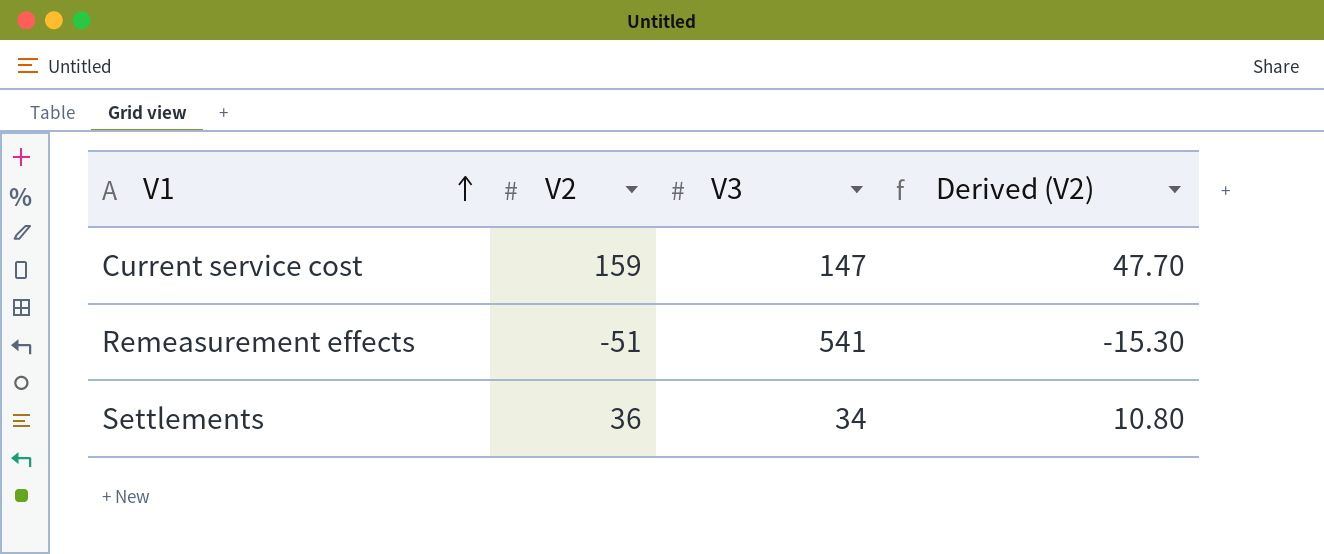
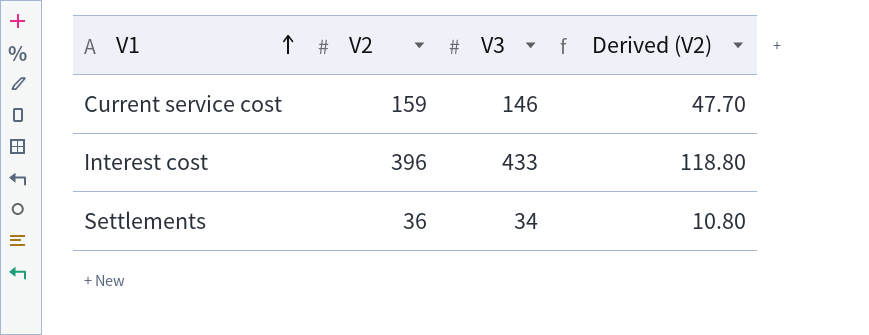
row Remeasurement effects: -51 | 541 | -15.30 -> none
Current service cost | V3: 147 -> 146
row Interest cost: none -> 396 | 433 | 118.80

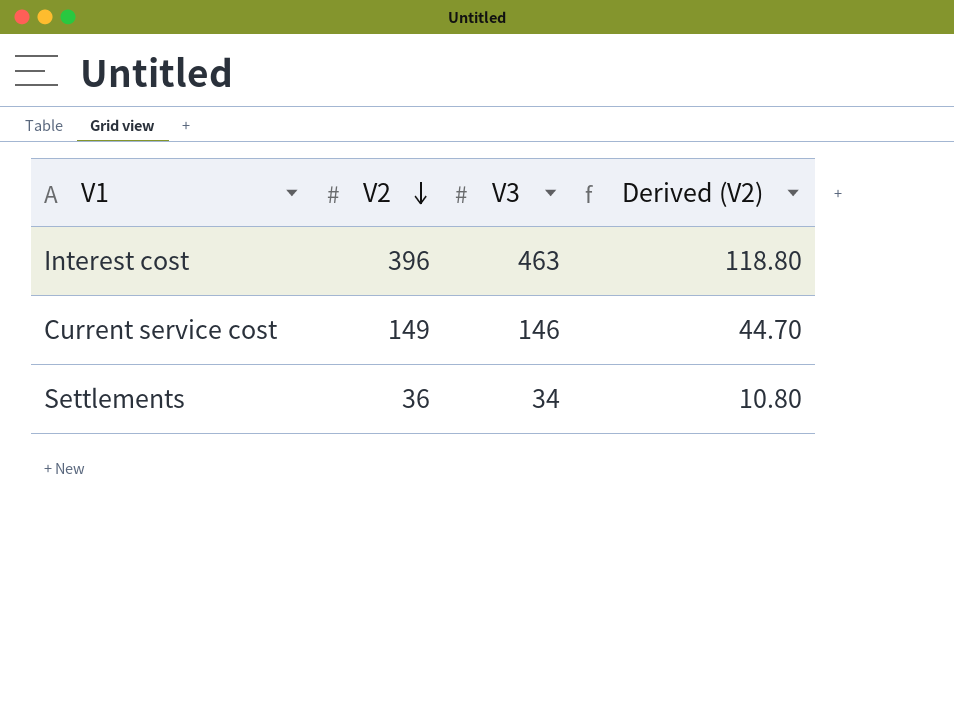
row order: V1 ascending -> V2 descending
Interest cost | V3: 433 -> 463
Current service cost | V2: 159 -> 149
Current service cost | Derived (V2): 47.70 -> 44.70

